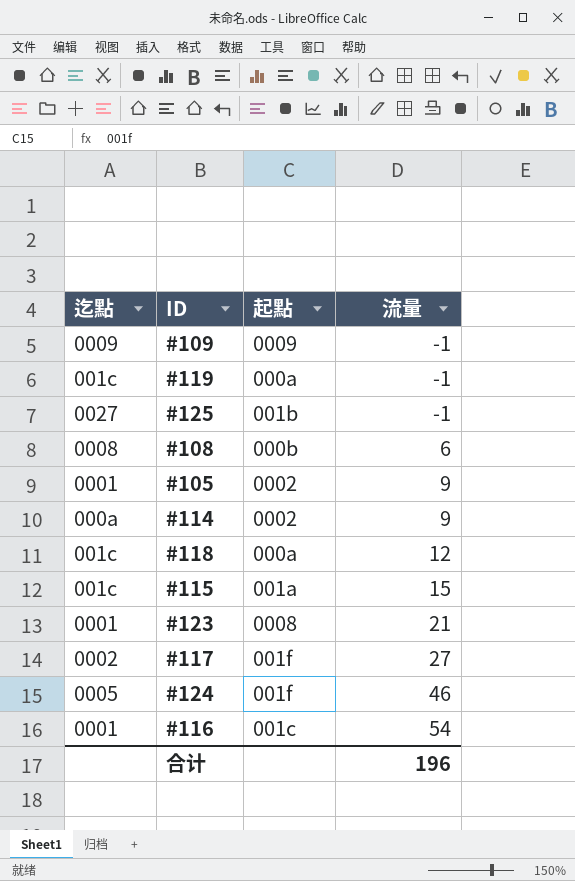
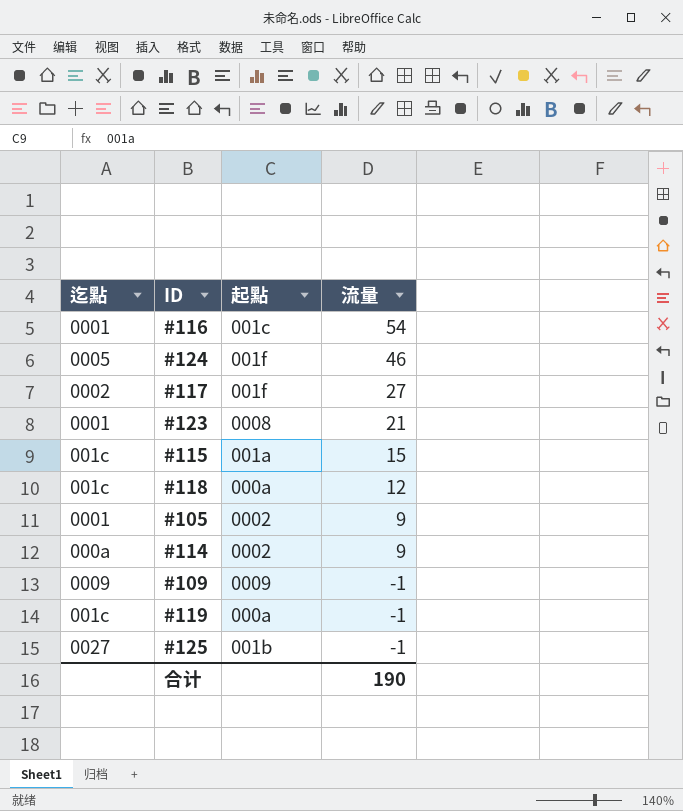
row order: 流量 ascending -> 流量 descending
row #108: 0008 | 000b | 6 -> none
合计 | 流量: 196 -> 190

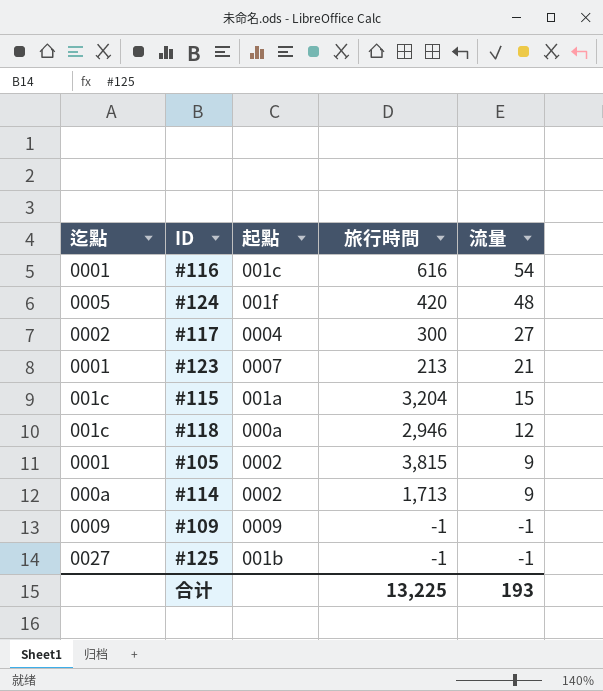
column 旅行時間 | position: none -> 4
row #119: 001c | 000a | -1 -> none
#124 | 流量: 46 -> 48
#117 | 起點: 001f -> 0004
#123 | 起點: 0008 -> 0007
合计 | 流量: 190 -> 193

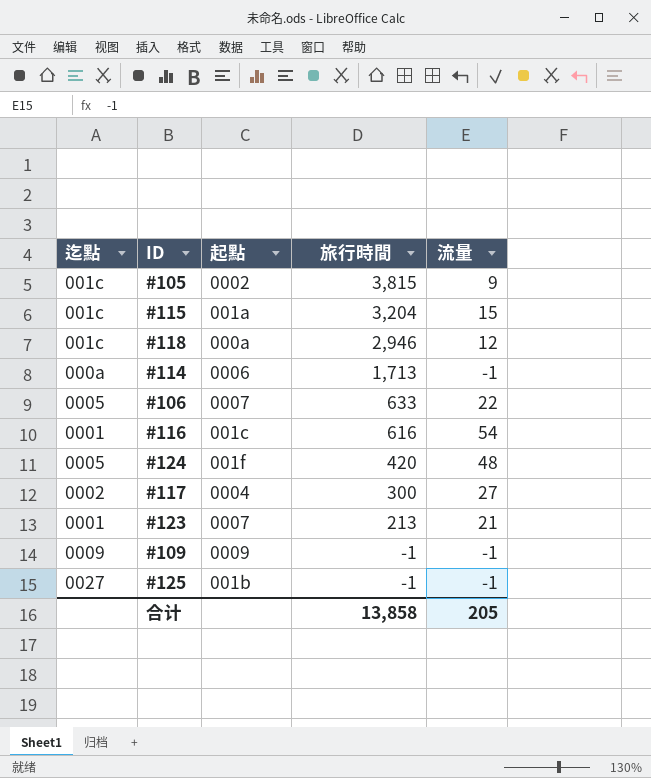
row order: 流量 descending -> 旅行時間 descending
#105 | 迄點: 0001 -> 001c
#114 | 起點: 0002 -> 0006
#114 | 流量: 9 -> -1
row #106: none -> 0005 | 0007 | 633 | 22
合计 | 旅行時間: 13,225 -> 13,858
合计 | 流量: 193 -> 205

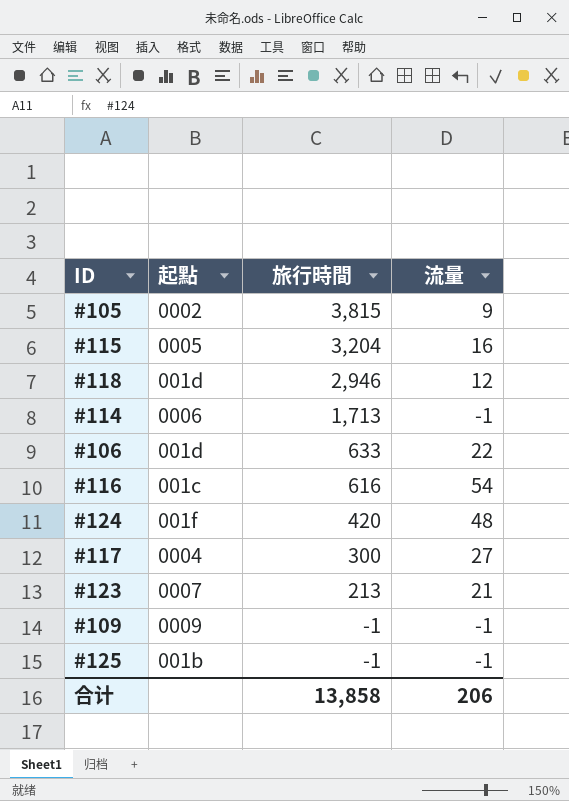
column 迄點 | position: 1 -> none
#115 | 起點: 001a -> 0005
#115 | 流量: 15 -> 16
#118 | 起點: 000a -> 001d
#106 | 起點: 0007 -> 001d
合计 | 流量: 205 -> 206

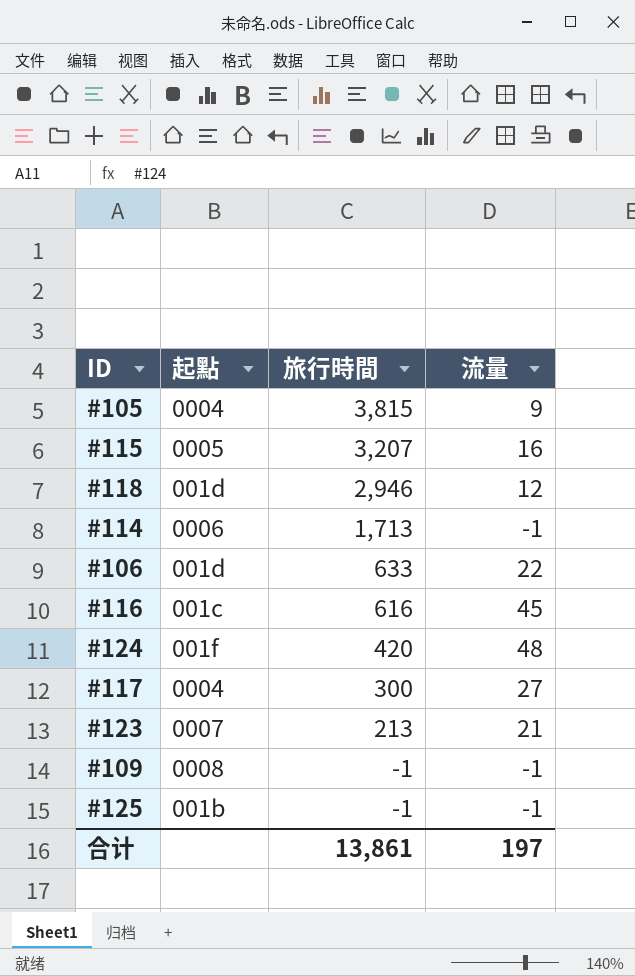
#105 | 起點: 0002 -> 0004
#115 | 旅行時間: 3,204 -> 3,207
#116 | 流量: 54 -> 45
#109 | 起點: 0009 -> 0008
合计 | 旅行時間: 13,858 -> 13,861
合计 | 流量: 206 -> 197

